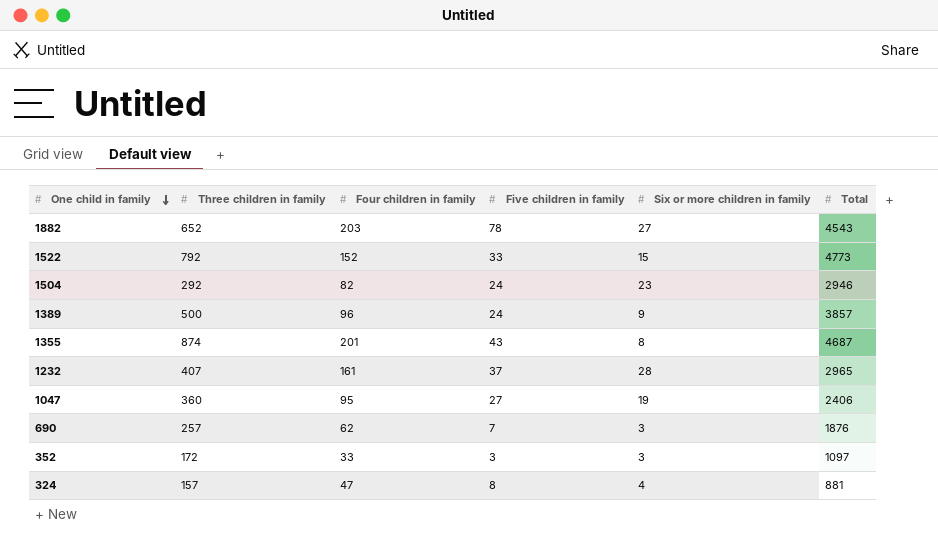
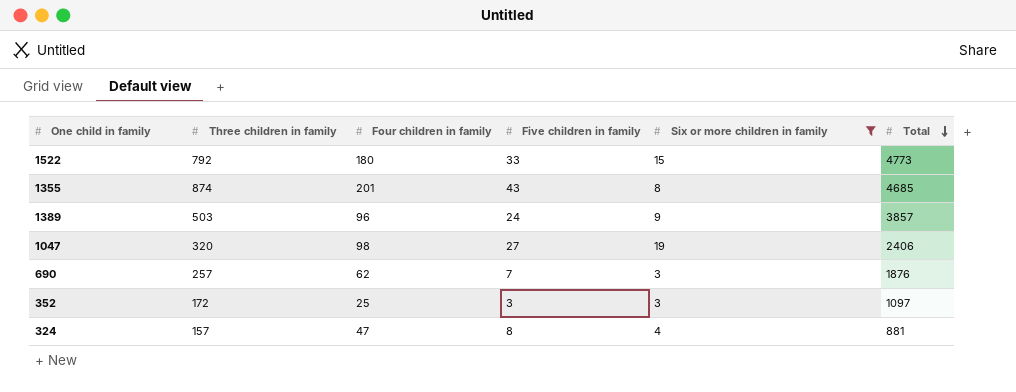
filter: none -> Six or more children in family <= 19
row order: One child in family descending -> Total descending
1522 | Four children in family: 152 -> 180
1355 | Total: 4687 -> 4685
1389 | Three children in family: 500 -> 503
1047 | Three children in family: 360 -> 320
1047 | Four children in family: 95 -> 98
352 | Four children in family: 33 -> 25

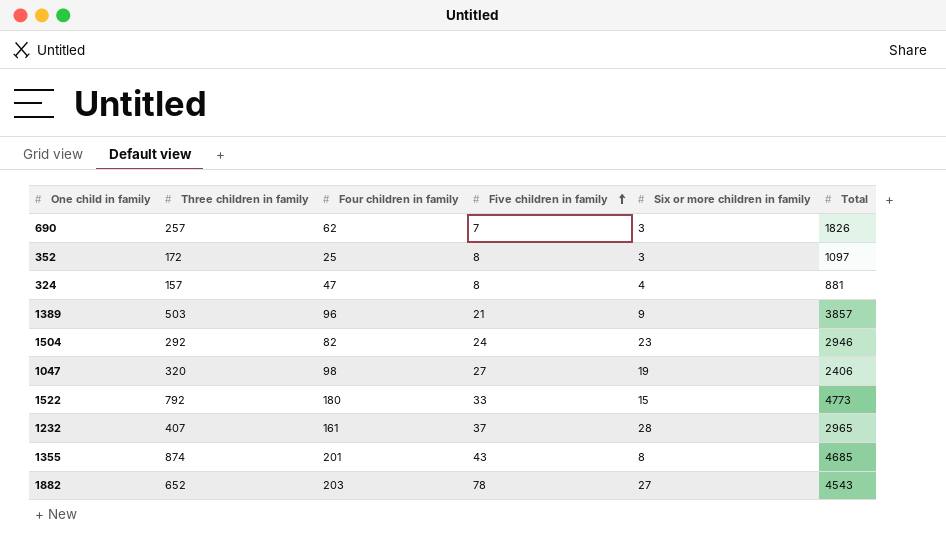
filter: Six or more children in family <= 19 -> none
row order: Total descending -> Five children in family ascending
690 | Total: 1876 -> 1826
352 | Five children in family: 3 -> 8
1389 | Five children in family: 24 -> 21

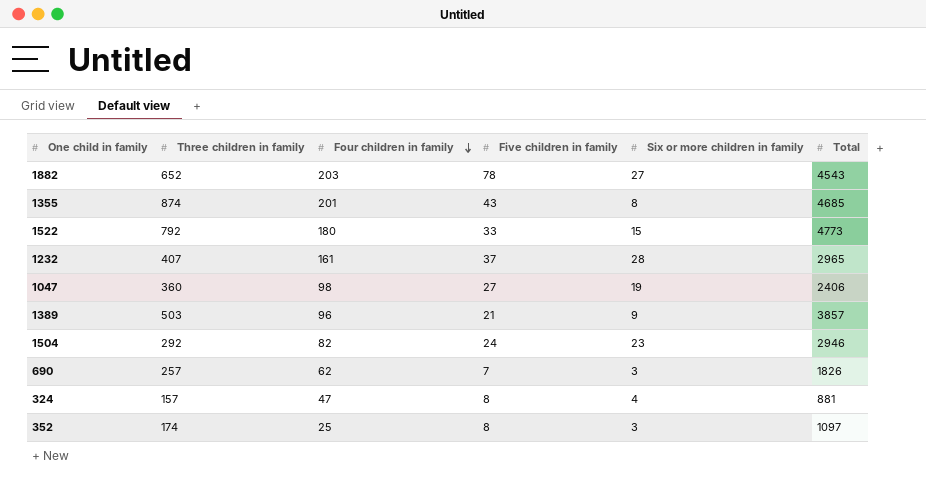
row order: Five children in family ascending -> Four children in family descending
1047 | Three children in family: 320 -> 360
352 | Three children in family: 172 -> 174

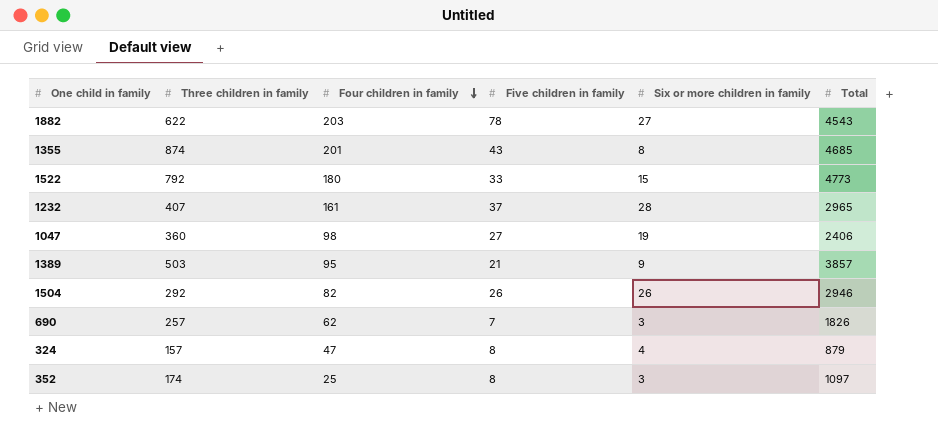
1882 | Three children in family: 652 -> 622
1389 | Four children in family: 96 -> 95
1504 | Five children in family: 24 -> 26
1504 | Six or more children in family: 23 -> 26
324 | Total: 881 -> 879

